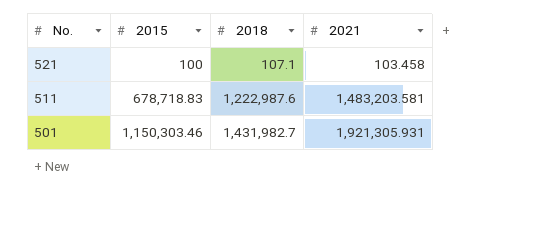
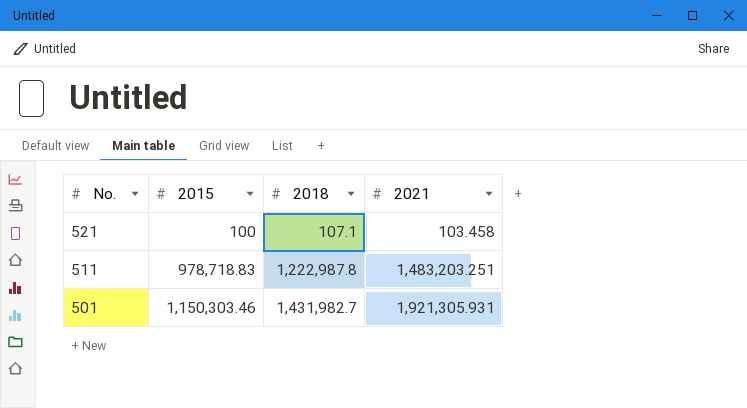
511 | 2015: 678,718.83 -> 978,718.83
511 | 2018: 1,222,987.6 -> 1,222,987.8
511 | 2021: 1,483,203.581 -> 1,483,203.251

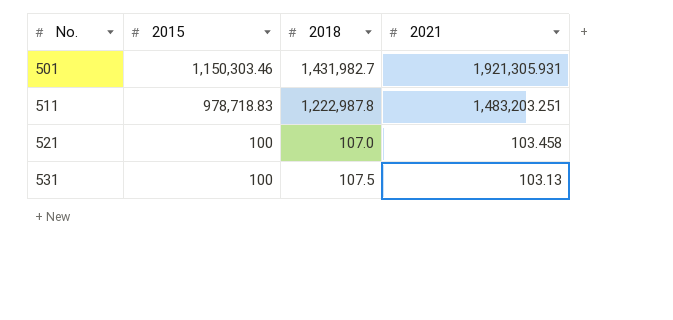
row order: No. descending -> No. ascending
521 | 2018: 107.1 -> 107.0
row 531: none -> 100 | 107.5 | 103.13

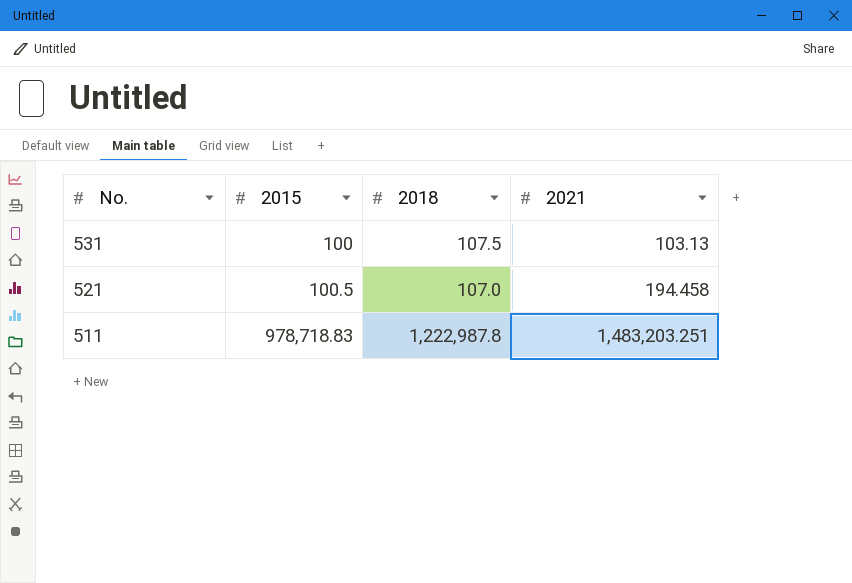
row order: No. ascending -> No. descending
row 501: 1,150,303.46 | 1,431,982.7 | 1,921,305.931 -> none
521 | 2015: 100 -> 100.5
521 | 2021: 103.458 -> 194.458

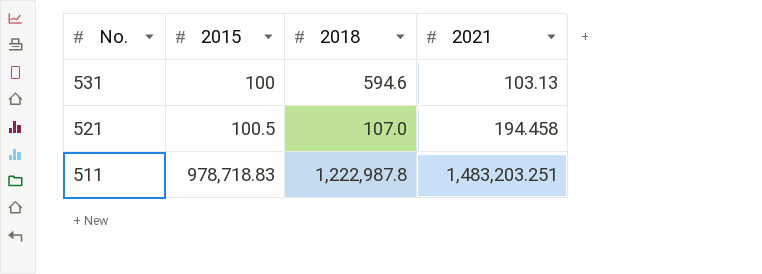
531 | 2018: 107.5 -> 594.6

